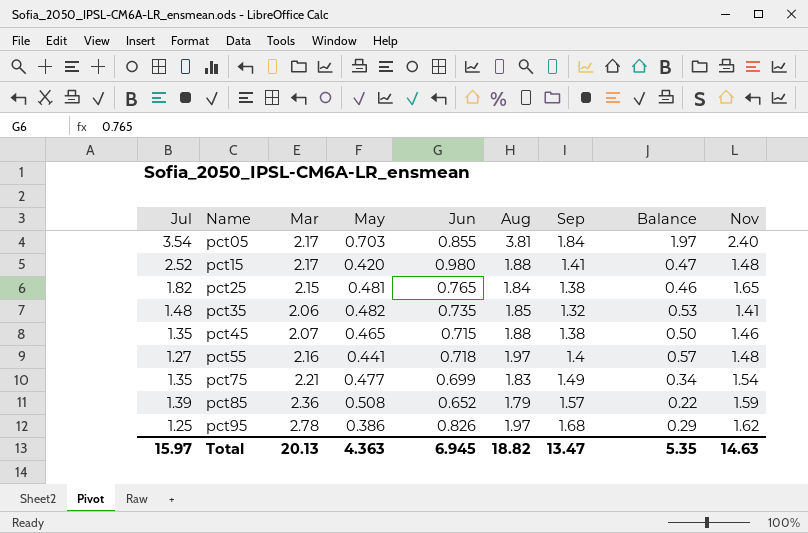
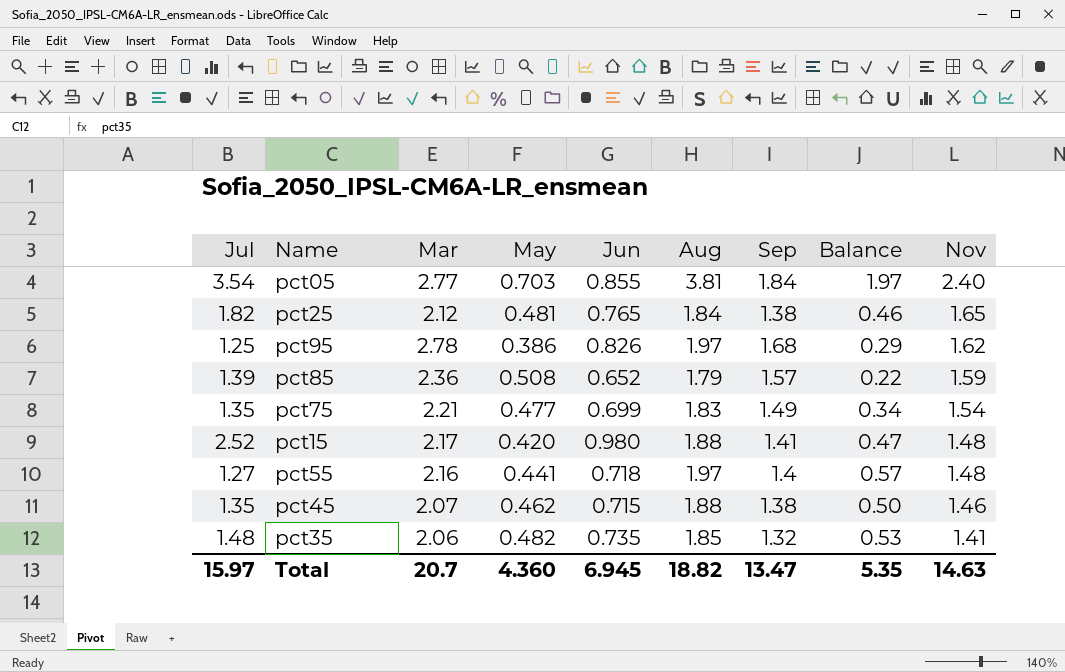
row order: Name ascending -> Nov descending
pct05 | Mar: 2.17 -> 2.77
pct25 | Mar: 2.15 -> 2.12
pct45 | May: 0.465 -> 0.462
Total | Mar: 20.13 -> 20.7
Total | May: 4.363 -> 4.360

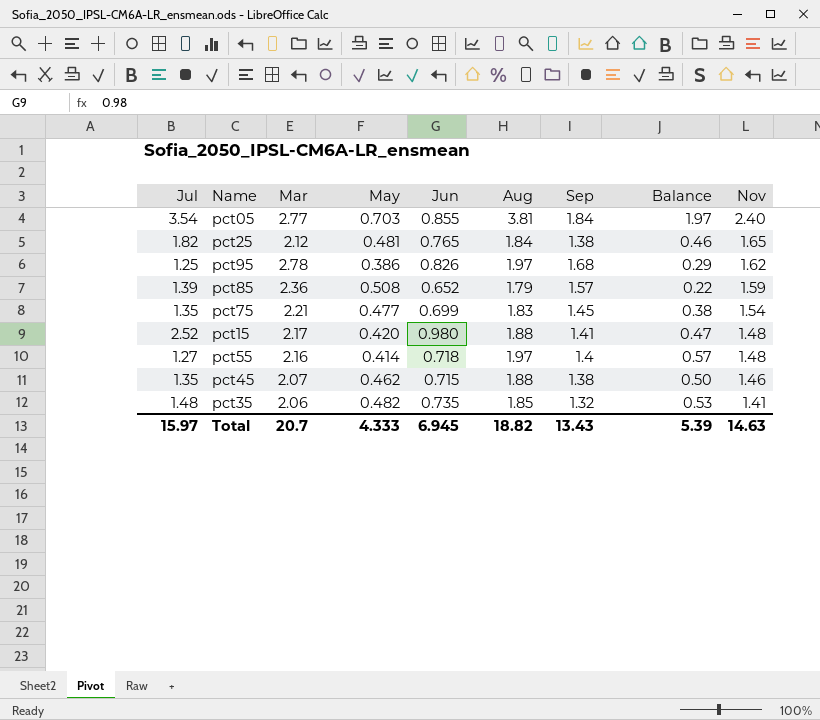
pct75 | Sep: 1.49 -> 1.45
pct75 | Balance: 0.34 -> 0.38
pct55 | May: 0.441 -> 0.414
Total | May: 4.360 -> 4.333
Total | Sep: 13.47 -> 13.43
Total | Balance: 5.35 -> 5.39

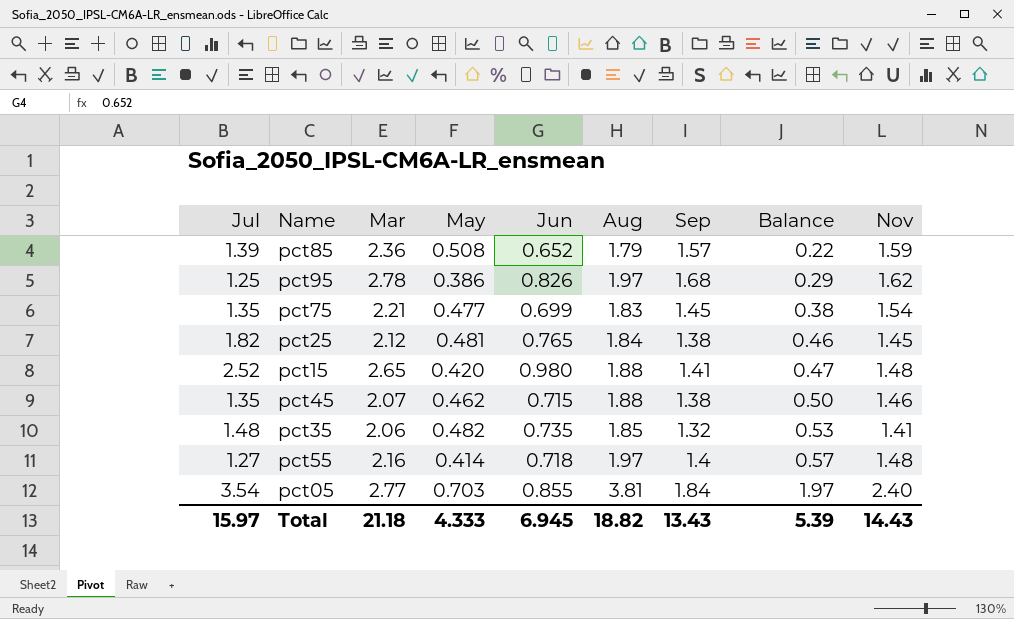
row order: Nov descending -> Balance ascending
pct25 | Nov: 1.65 -> 1.45
pct15 | Mar: 2.17 -> 2.65
Total | Mar: 20.7 -> 21.18
Total | Nov: 14.63 -> 14.43

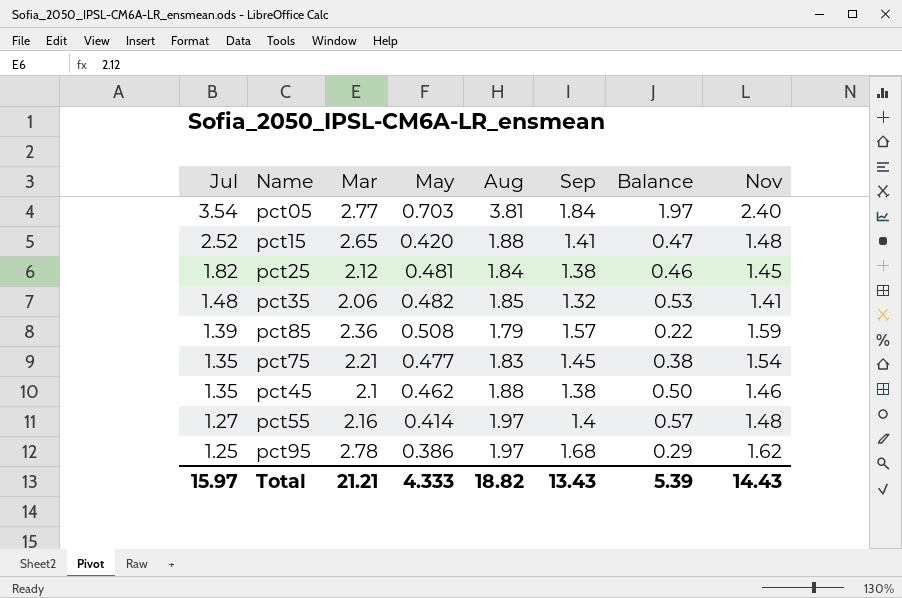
row order: Balance ascending -> Jul descending
column Jun | position: 5 -> none
pct45 | Mar: 2.07 -> 2.1
Total | Mar: 21.18 -> 21.21

